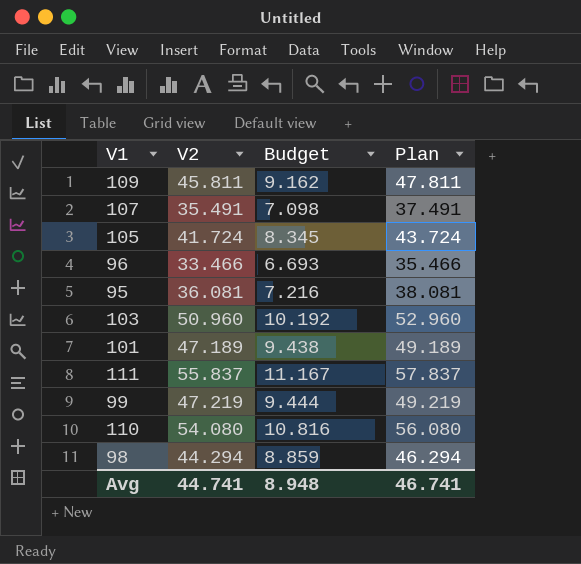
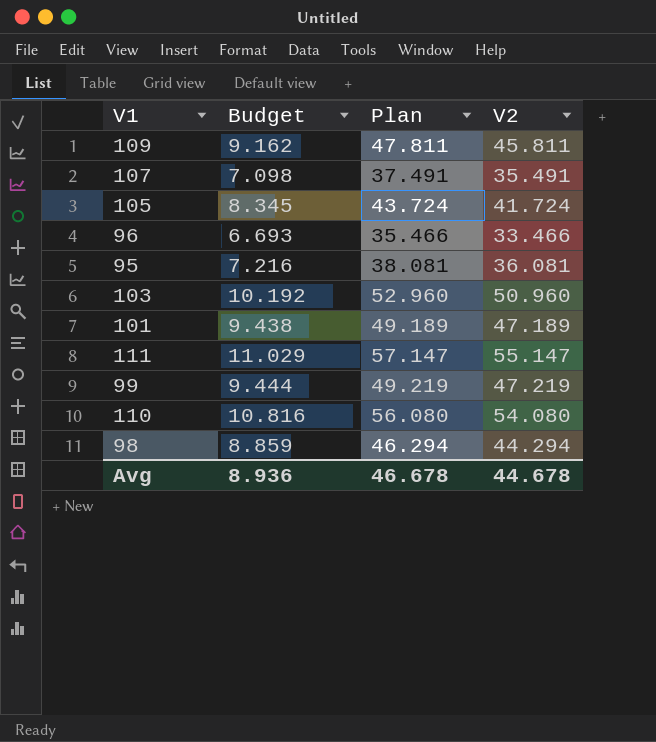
column V2 | position: 2 -> 4
111 | Budget: 11.167 -> 11.029
111 | Plan: 57.837 -> 57.147
111 | V2: 55.837 -> 55.147
Avg | Budget: 8.948 -> 8.936
Avg | Plan: 46.741 -> 46.678
Avg | V2: 44.741 -> 44.678

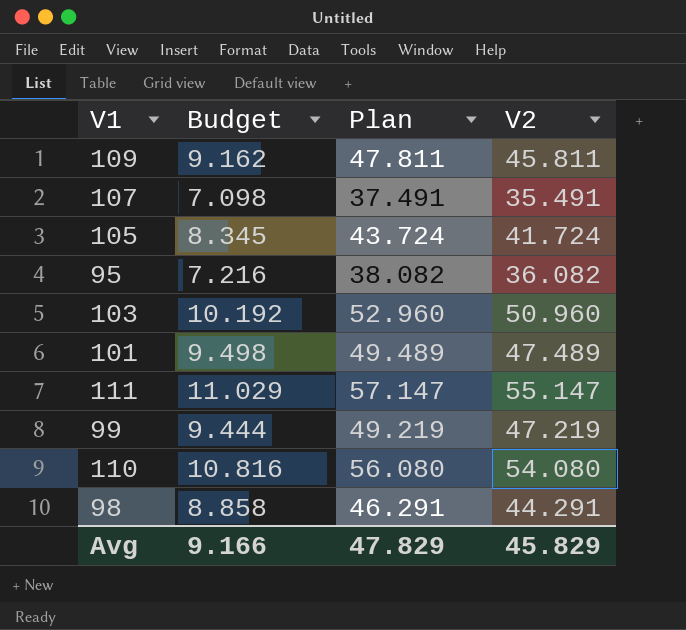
row 96: 6.693 | 35.466 | 33.466 -> none
95 | Plan: 38.081 -> 38.082
95 | V2: 36.081 -> 36.082
101 | Budget: 9.438 -> 9.498
101 | Plan: 49.189 -> 49.489
101 | V2: 47.189 -> 47.489
98 | Budget: 8.859 -> 8.858
98 | Plan: 46.294 -> 46.291
98 | V2: 44.294 -> 44.291
Avg | Budget: 8.936 -> 9.166
Avg | Plan: 46.678 -> 47.829
Avg | V2: 44.678 -> 45.829

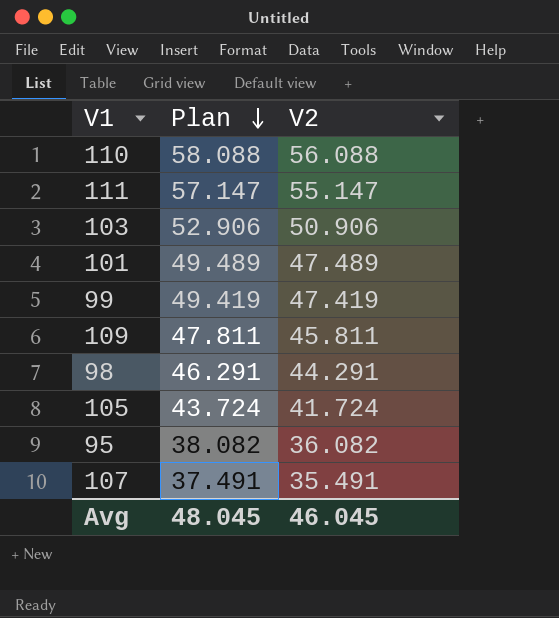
row order: none -> Plan descending
column Budget | formula: [V2] * 0.2 -> none
110 | Plan: 56.080 -> 58.088
110 | V2: 54.080 -> 56.088
103 | Plan: 52.960 -> 52.906
103 | V2: 50.960 -> 50.906
99 | Plan: 49.219 -> 49.419
99 | V2: 47.219 -> 47.419
Avg | Plan: 47.829 -> 48.045
Avg | V2: 45.829 -> 46.045

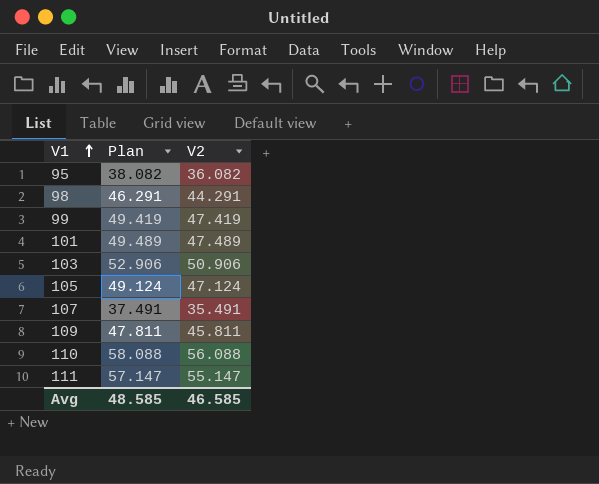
row order: Plan descending -> V1 ascending
105 | Plan: 43.724 -> 49.124
105 | V2: 41.724 -> 47.124
Avg | Plan: 48.045 -> 48.585
Avg | V2: 46.045 -> 46.585

